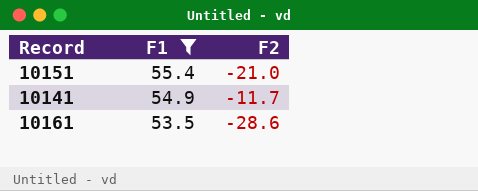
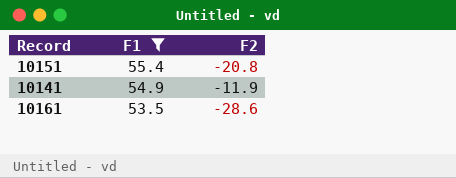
10151 | F2: -21.0 -> -20.8
10141 | F2: -11.7 -> -11.9

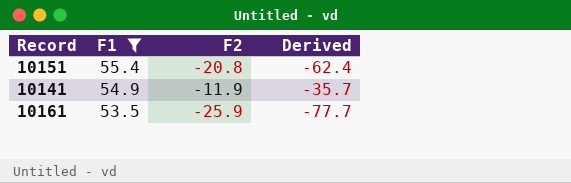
column Derived | formula: none -> [F2] * 3
10161 | F2: -28.6 -> -25.9

